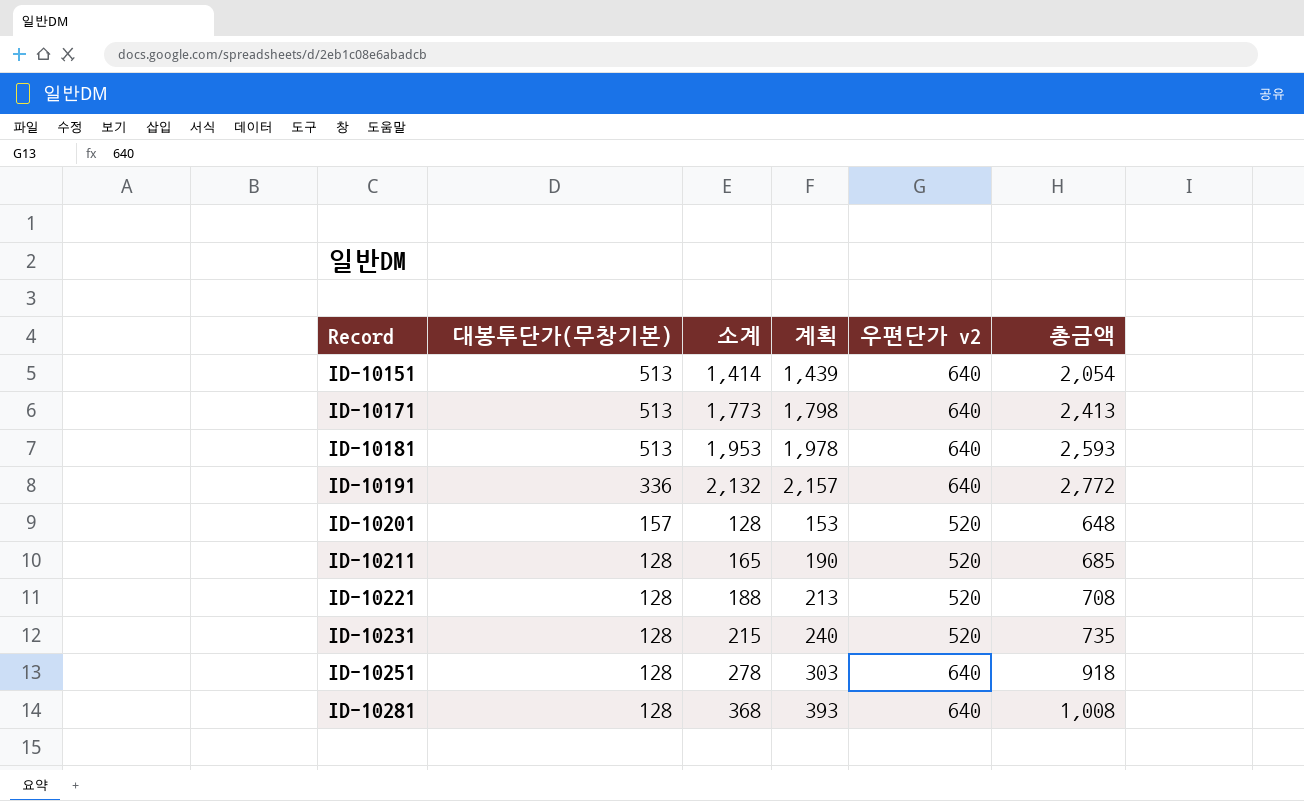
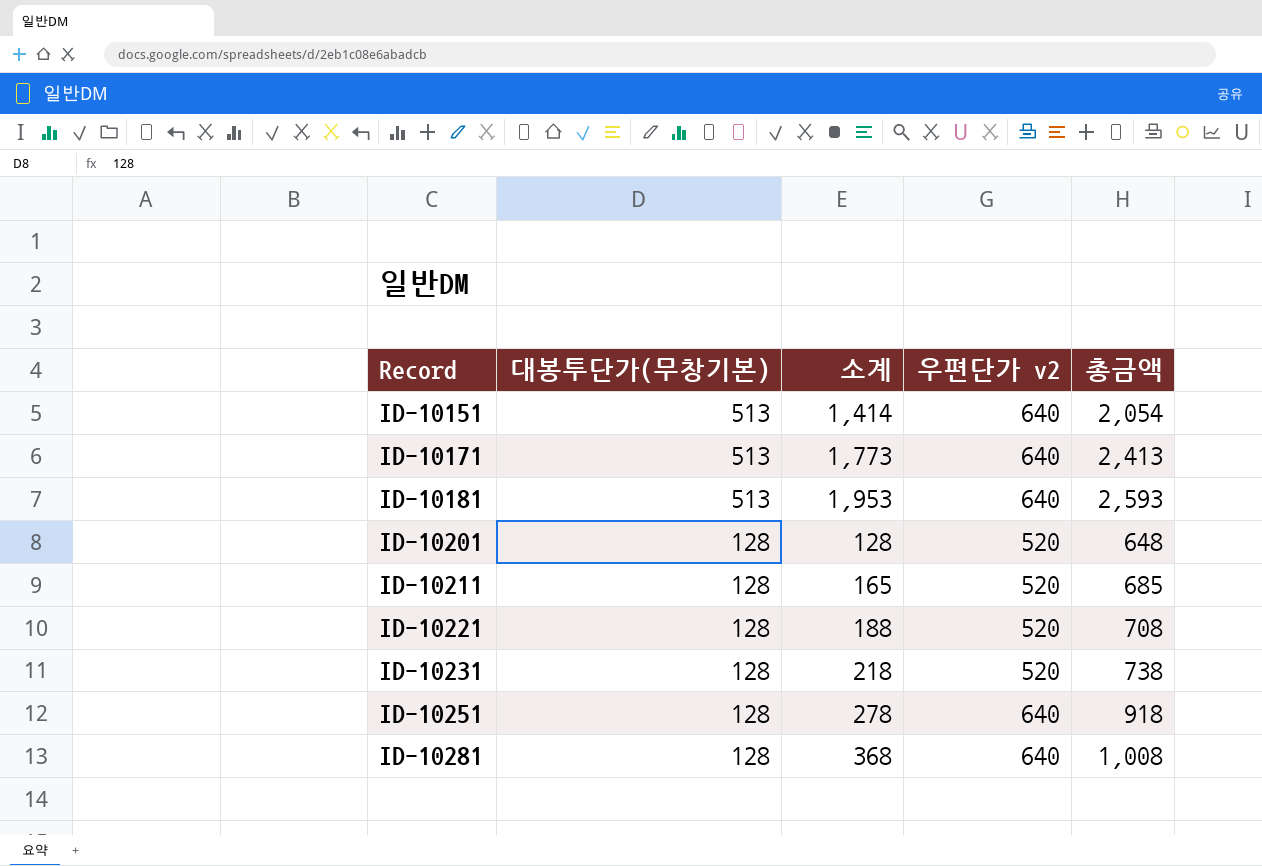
column 계획 | formula: [소계] + 25 -> none
row ID-10191: 336 | 2,132 | 2,157 | 640 | 2,772 -> none
ID-10201 | 대봉투단가(무창기본): 157 -> 128
ID-10231 | 소계: 215 -> 218
ID-10231 | 총금액: 735 -> 738

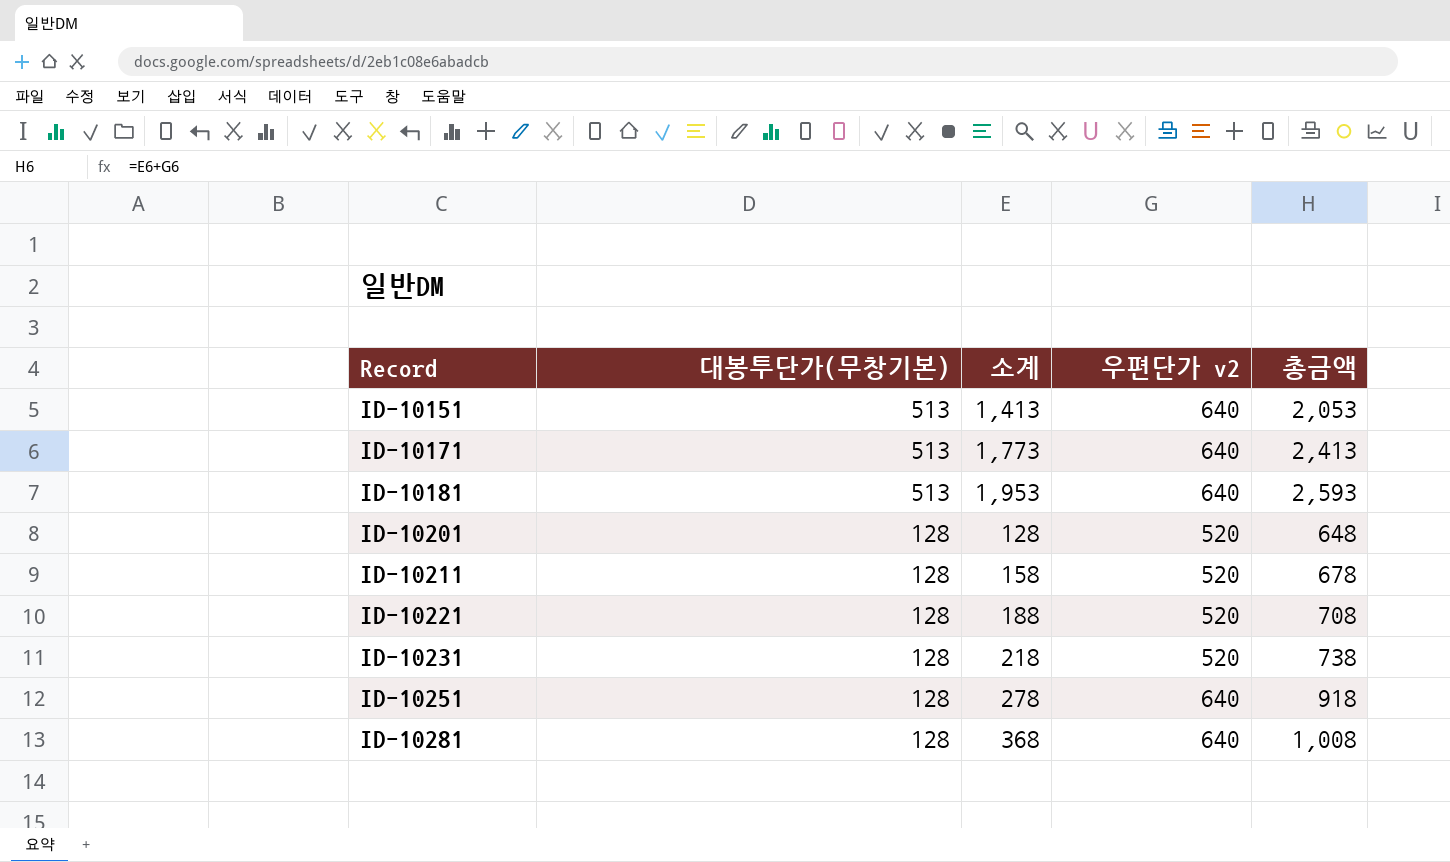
ID-10151 | 소계: 1,414 -> 1,413
ID-10151 | 총금액: 2,054 -> 2,053
ID-10211 | 소계: 165 -> 158
ID-10211 | 총금액: 685 -> 678

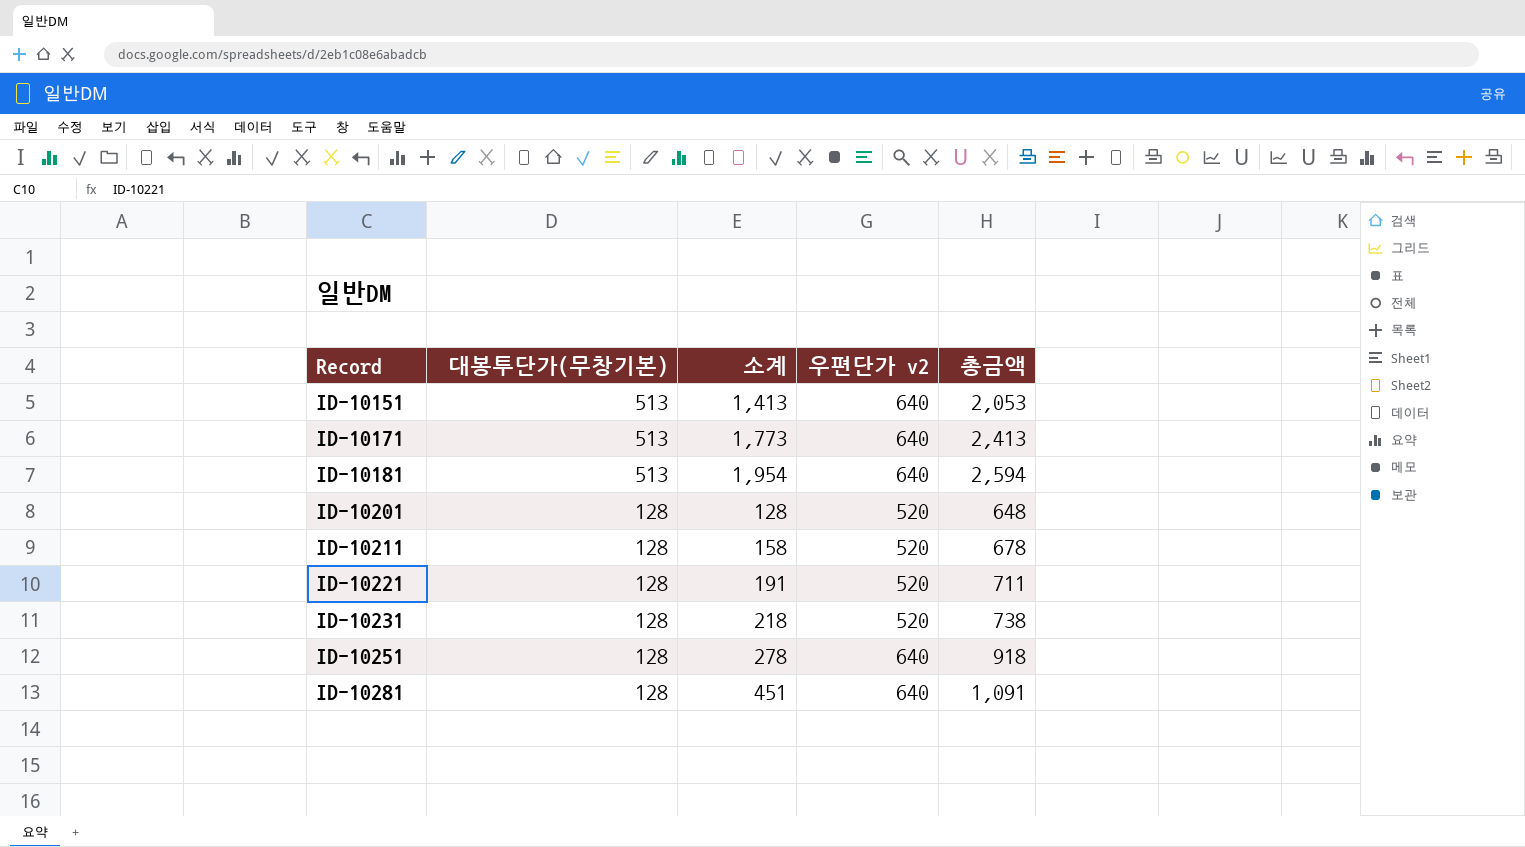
ID-10181 | 소계: 1,953 -> 1,954
ID-10181 | 총금액: 2,593 -> 2,594
ID-10221 | 소계: 188 -> 191
ID-10221 | 총금액: 708 -> 711
ID-10281 | 소계: 368 -> 451
ID-10281 | 총금액: 1,008 -> 1,091

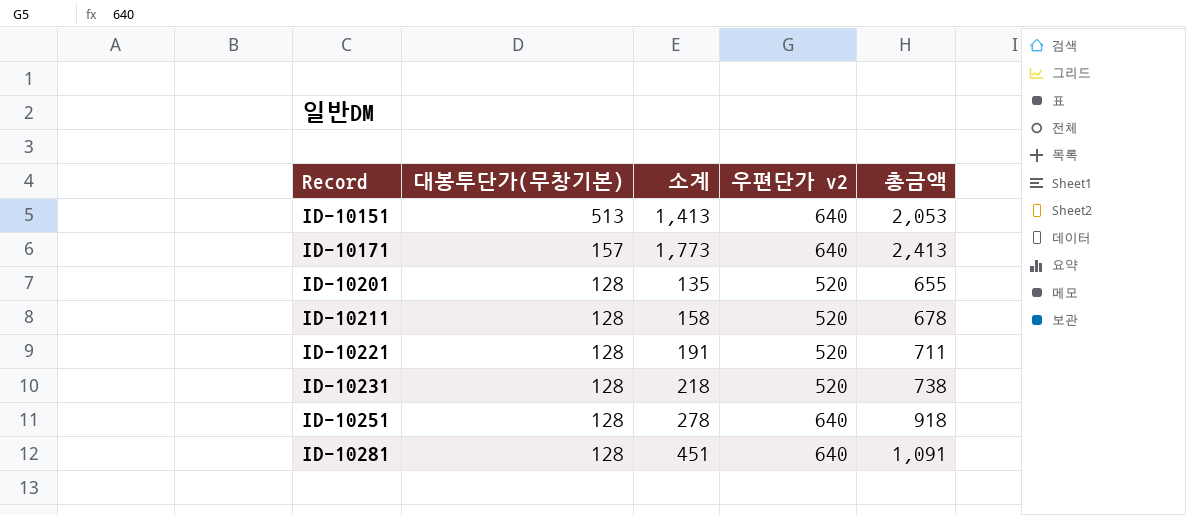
row ID-10181: 513 | 1,954 | 640 | 2,594 -> none
ID-10171 | 대봉투단가(무창기본): 513 -> 157
ID-10201 | 소계: 128 -> 135
ID-10201 | 총금액: 648 -> 655

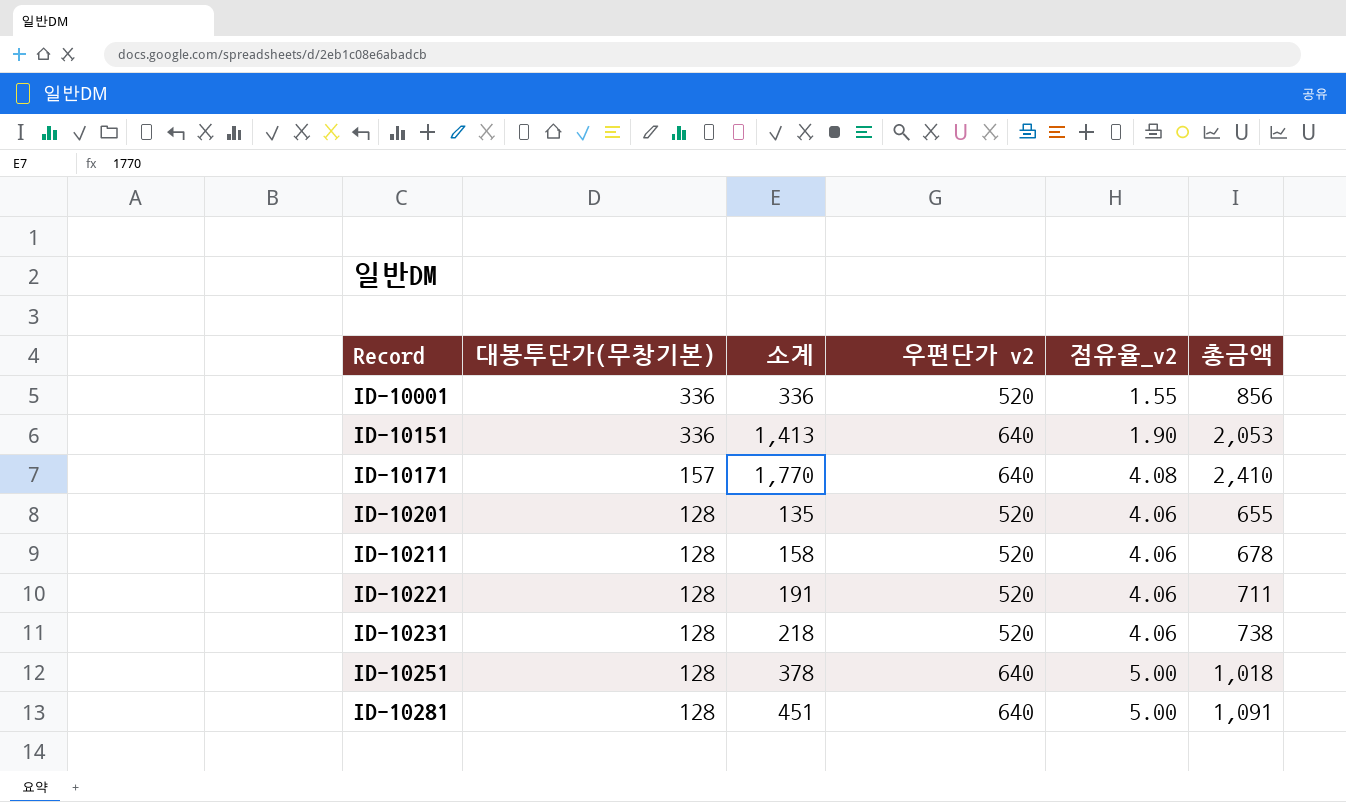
column 점유율_v2 | formula: none -> [우편단가 v2] / [대봉투단가(무창기본)]
row ID-10001: none -> 336 | 336 | 520 | 1.55 | 856
ID-10151 | 대봉투단가(무창기본): 513 -> 336
ID-10171 | 소계: 1,773 -> 1,770
ID-10171 | 총금액: 2,413 -> 2,410
ID-10251 | 소계: 278 -> 378
ID-10251 | 총금액: 918 -> 1,018

